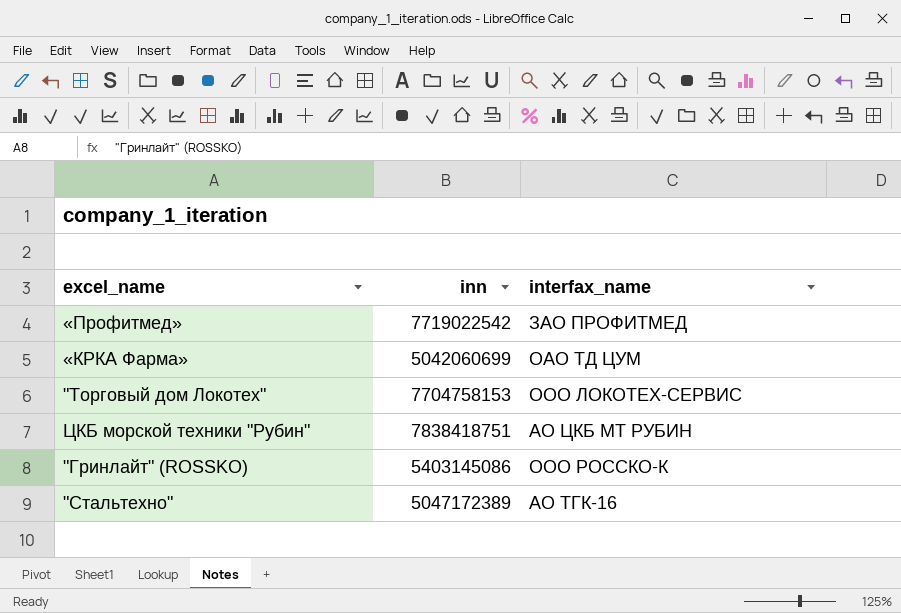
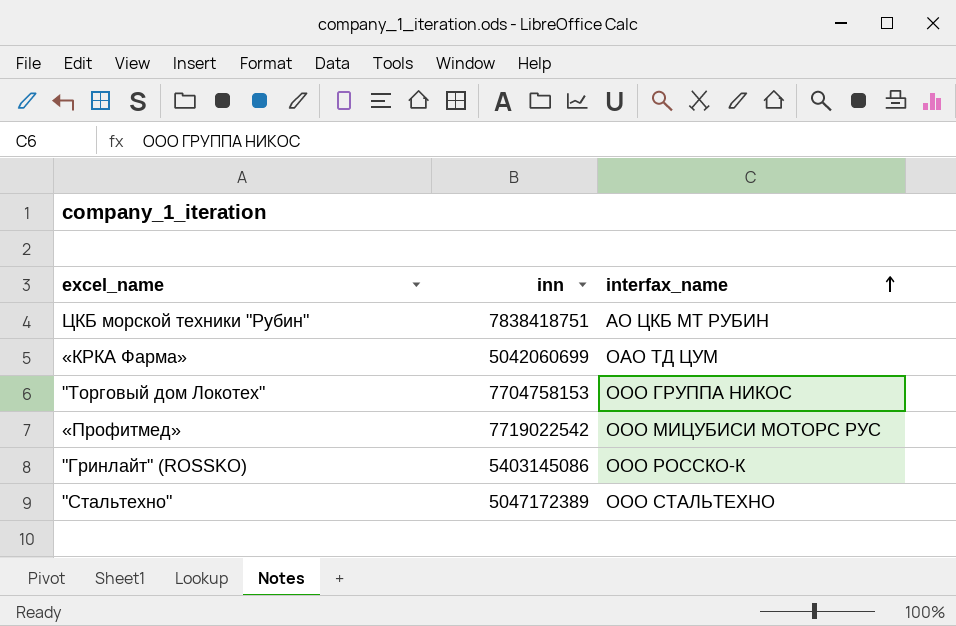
row order: none -> interfax_name ascending
"Торговый дом Локотех" | interfax_name: ООО ЛОКОТЕХ-СЕРВИС -> ООО ГРУППА НИКОС
«Профитмед» | interfax_name: ЗАО ПРОФИТМЕД -> ООО МИЦУБИСИ МОТОРС РУС
"Стальтехно" | interfax_name: АО ТГК-16 -> ООО СТАЛЬТЕХНО

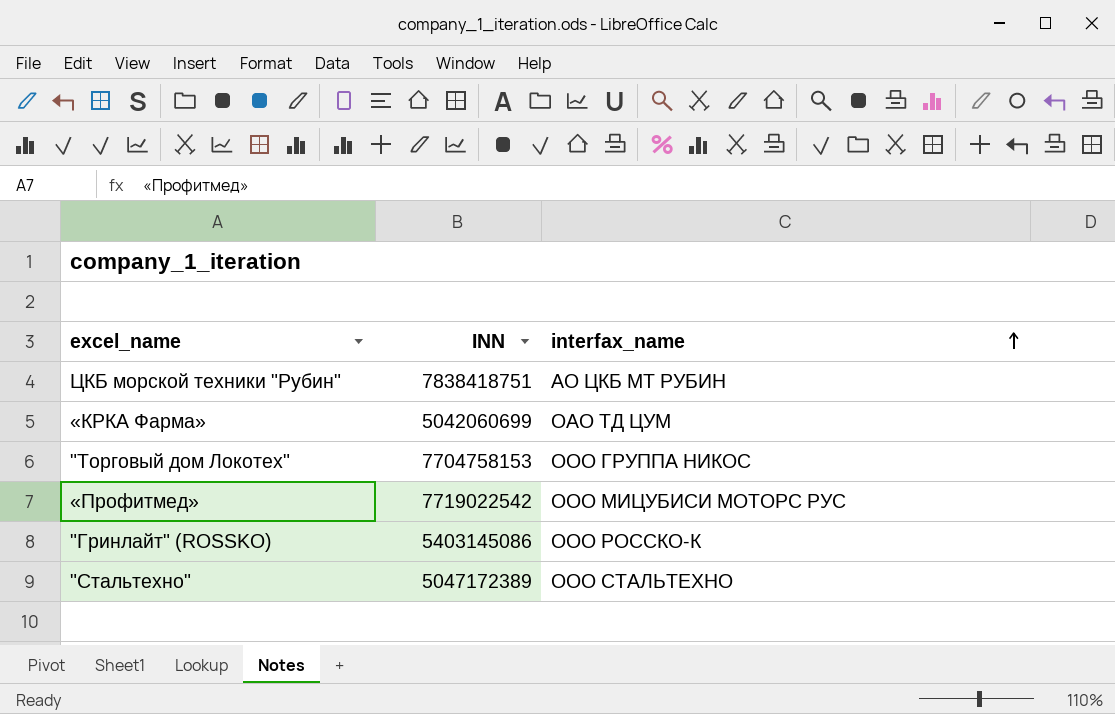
column name: inn -> INN

